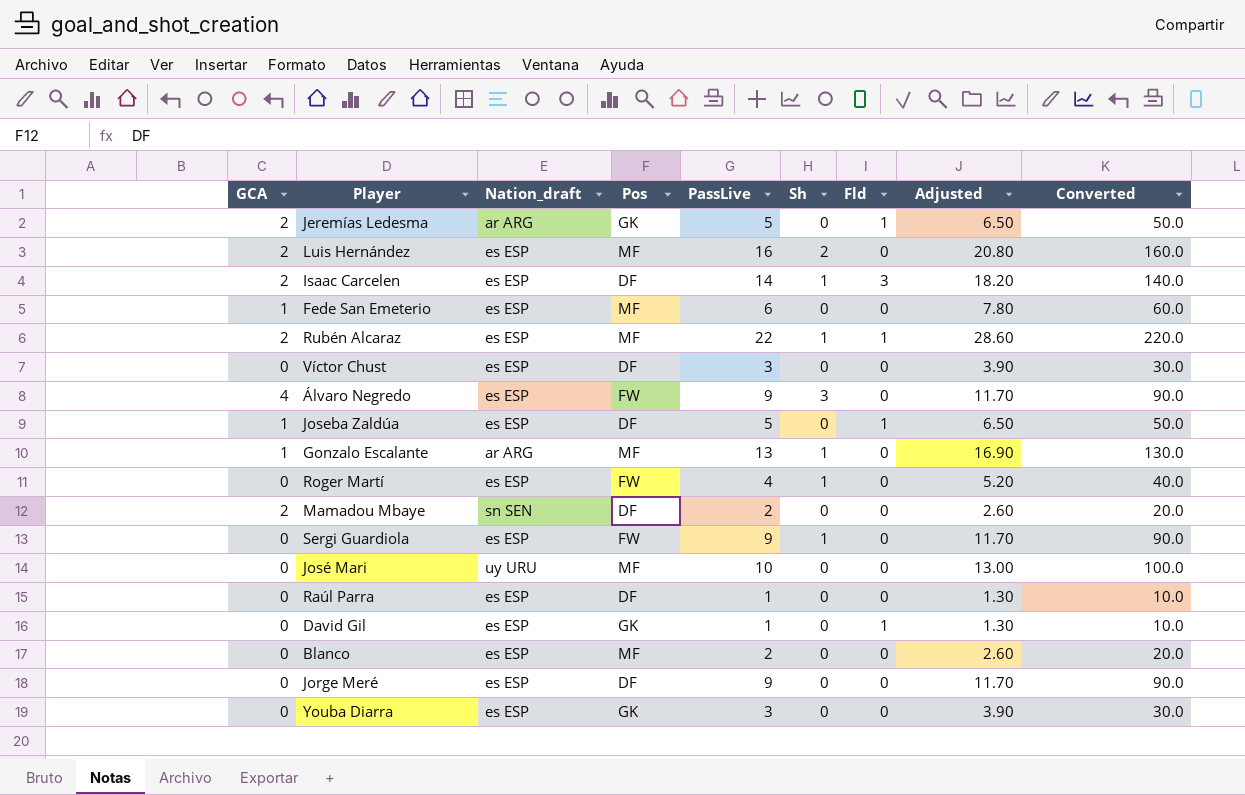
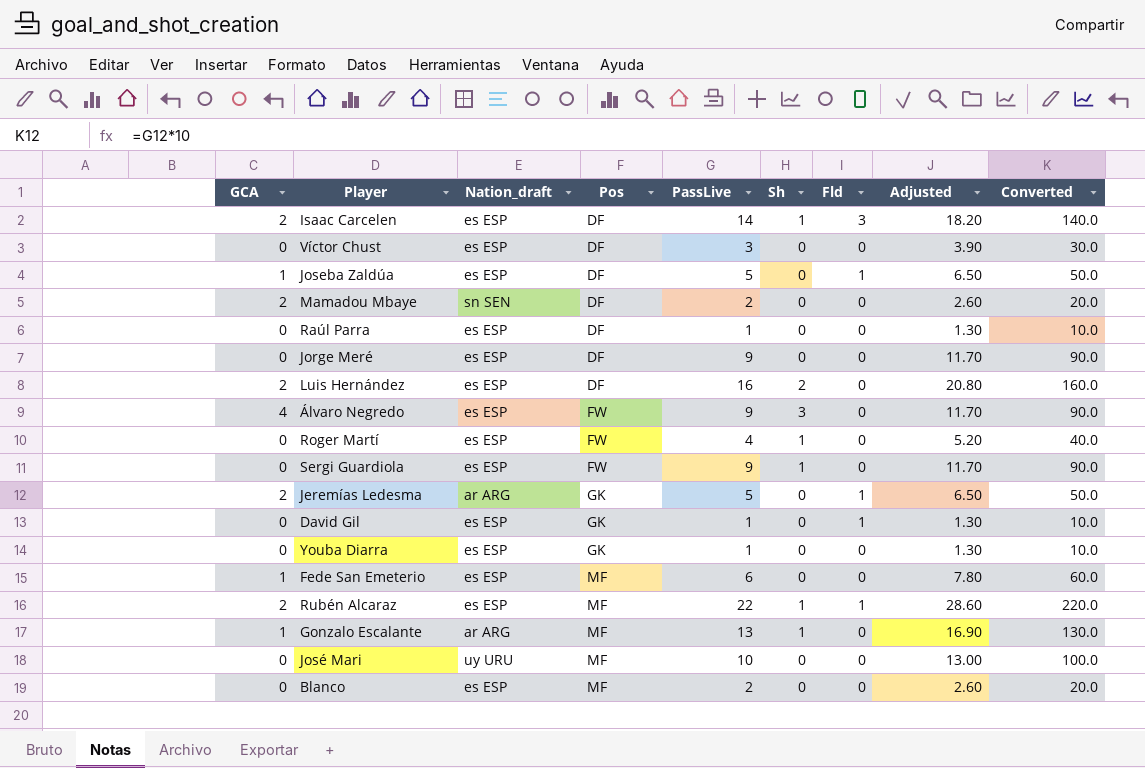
row order: none -> Pos ascending
Luis Hernández | Pos: MF -> DF
Youba Diarra | PassLive: 3 -> 1
Youba Diarra | Adjusted: 3.90 -> 1.30
Youba Diarra | Converted: 30.0 -> 10.0

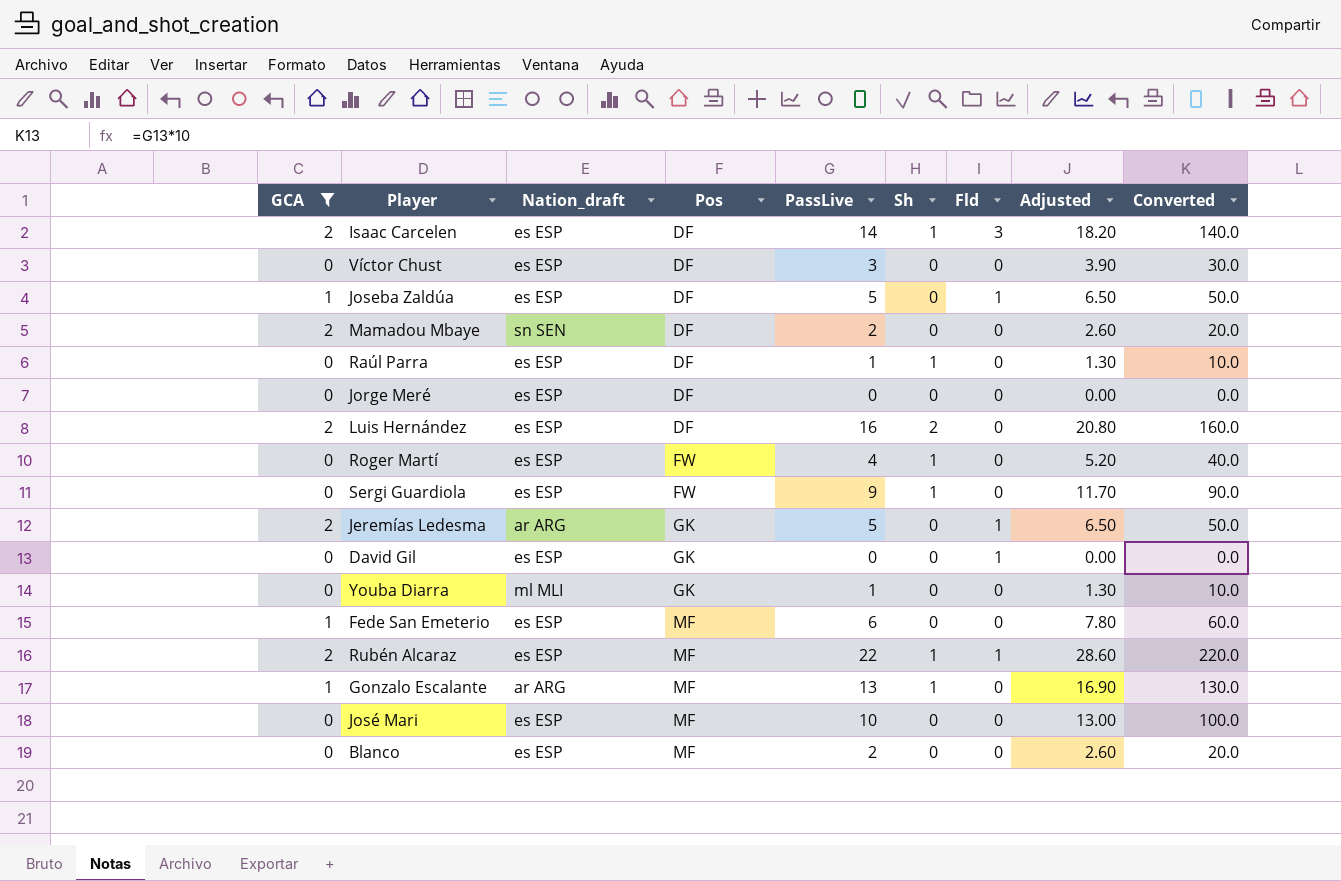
filter: none -> GCA != 4
Raúl Parra | Sh: 0 -> 1
Jorge Meré | PassLive: 9 -> 0
Jorge Meré | Adjusted: 11.70 -> 0.00
Jorge Meré | Converted: 90.0 -> 0.0
David Gil | PassLive: 1 -> 0
David Gil | Adjusted: 1.30 -> 0.00
David Gil | Converted: 10.0 -> 0.0
Youba Diarra | Nation_draft: es ESP -> ml MLI
José Mari | Nation_draft: uy URU -> es ESP

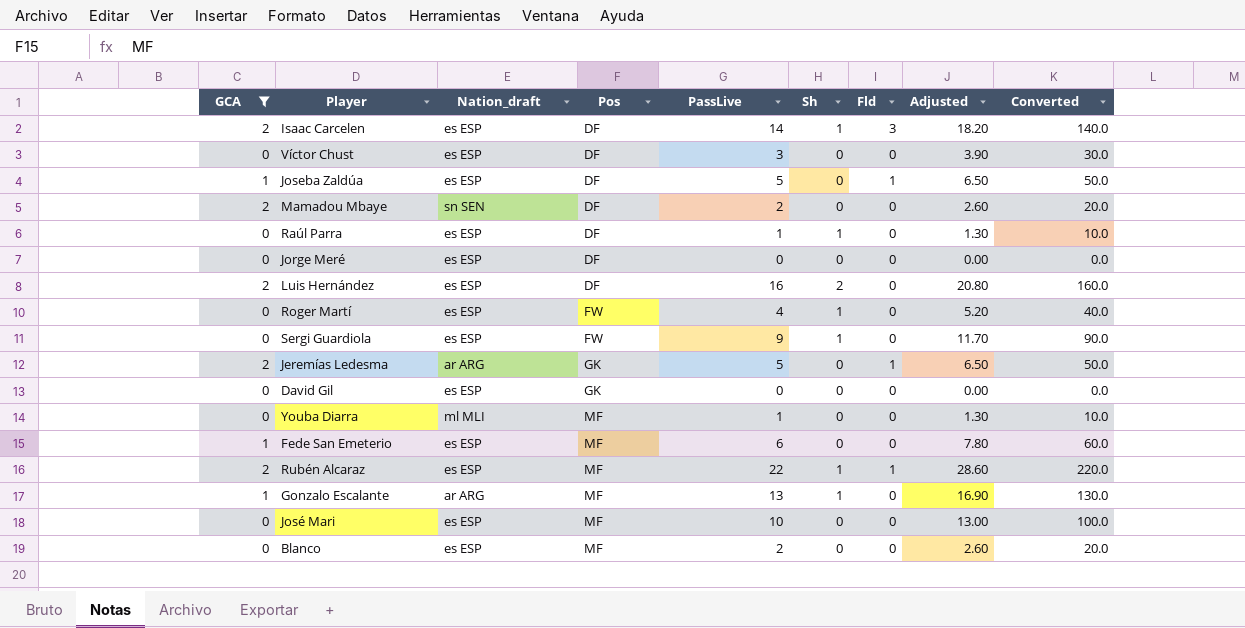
David Gil | Fld: 1 -> 0
Youba Diarra | Pos: GK -> MF

